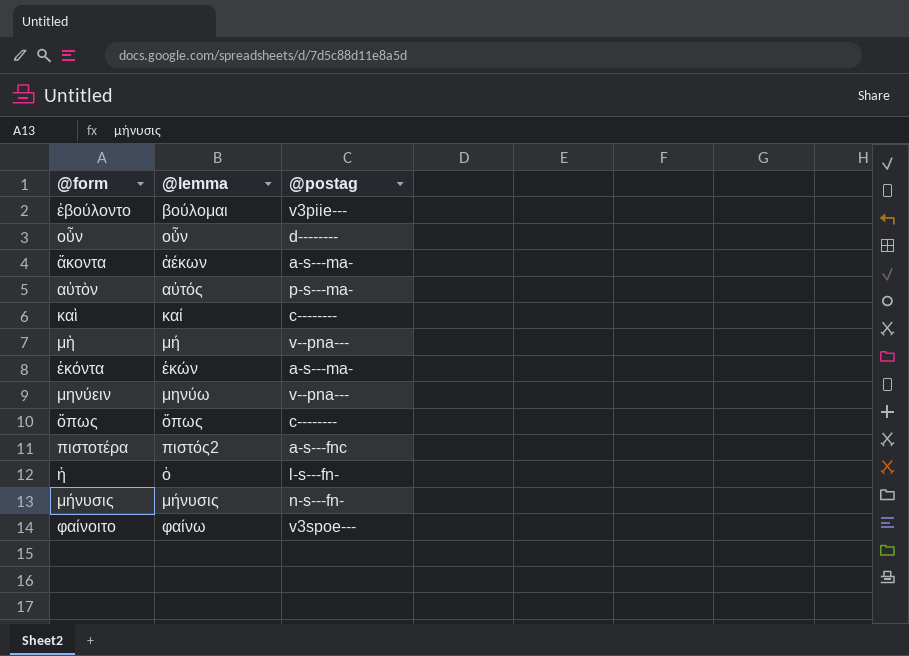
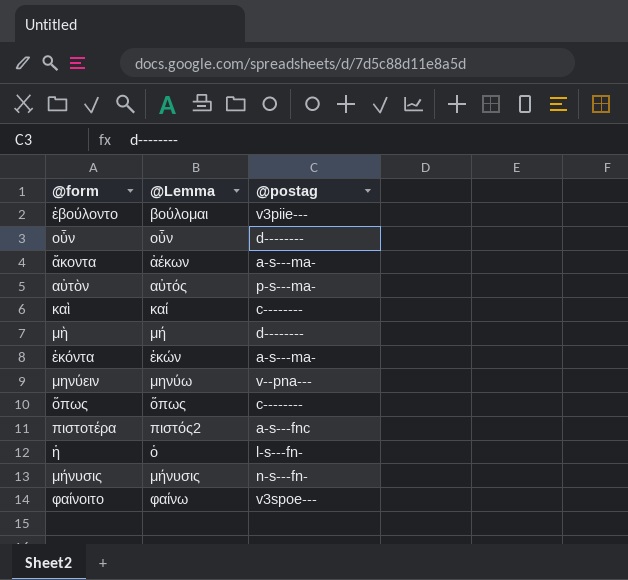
column name: @lemma -> @Lemma
μὴ | @postag: v--pna--- -> d--------

